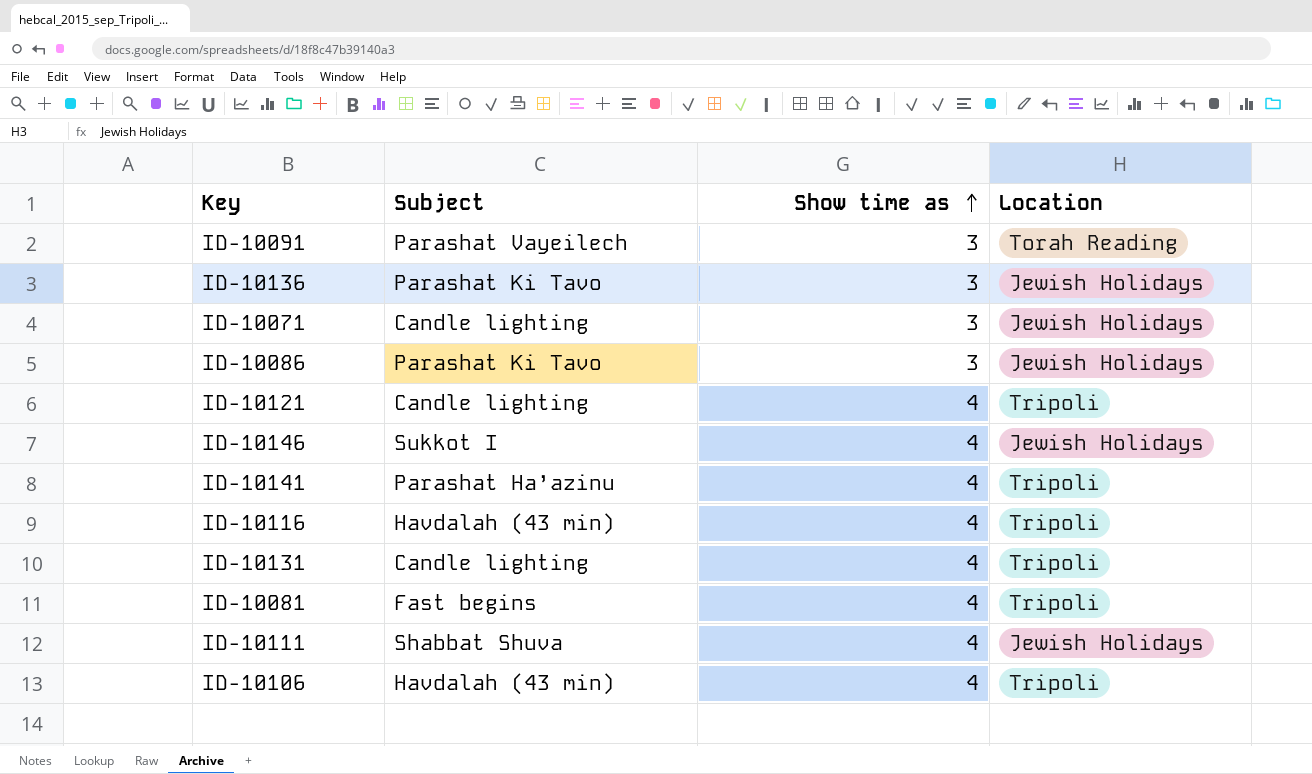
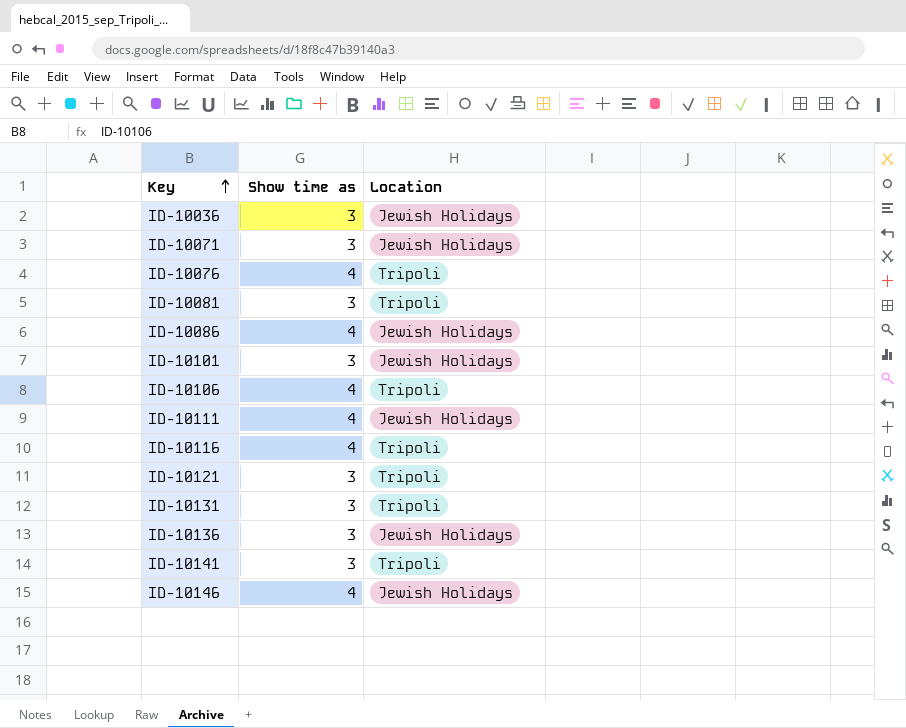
row order: Show time as ascending -> Key ascending
column Subject | position: 2 -> none
row ID-10091: Parashat Vayeilech | 3 | Torah Reading -> none
row ID-10036: none -> 3 | Jewish Holidays
row ID-10076: none -> 4 | Tripoli
ID-10081 | Show time as: 4 -> 3
ID-10086 | Show time as: 3 -> 4
row ID-10101: none -> 3 | Jewish Holidays
ID-10121 | Show time as: 4 -> 3
ID-10131 | Show time as: 4 -> 3
ID-10141 | Show time as: 4 -> 3

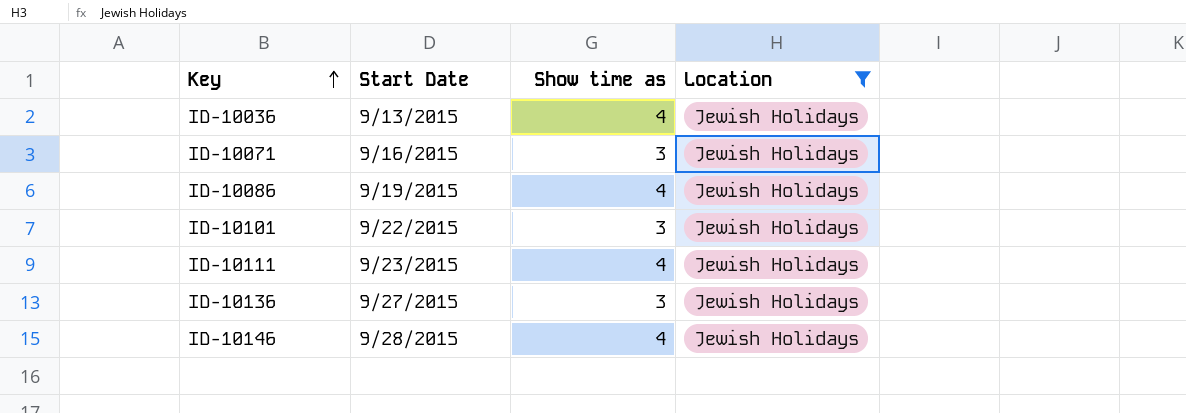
filter: none -> Location = Jewish Holidays
column Start Date | position: none -> 2
ID-10036 | Show time as: 3 -> 4

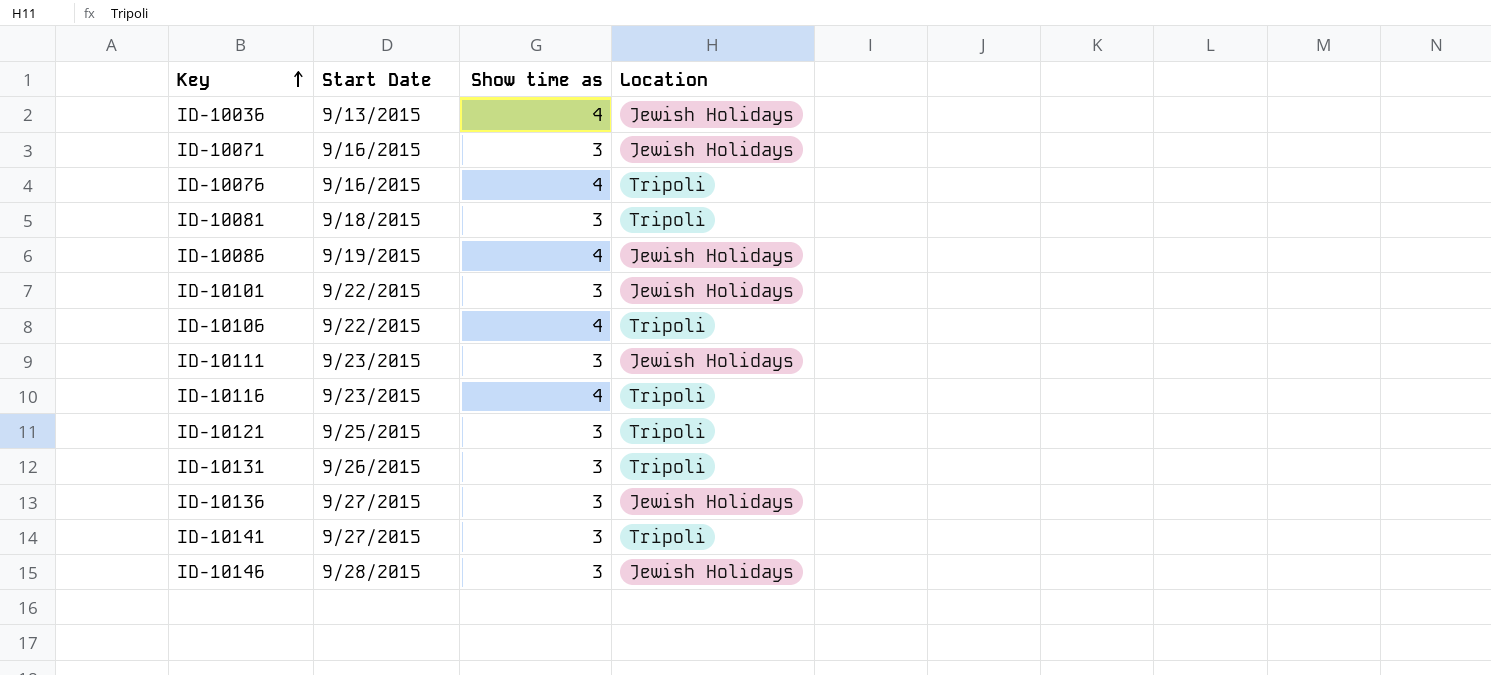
filter: Location = Jewish Holidays -> none
ID-10111 | Show time as: 4 -> 3
ID-10146 | Show time as: 4 -> 3

